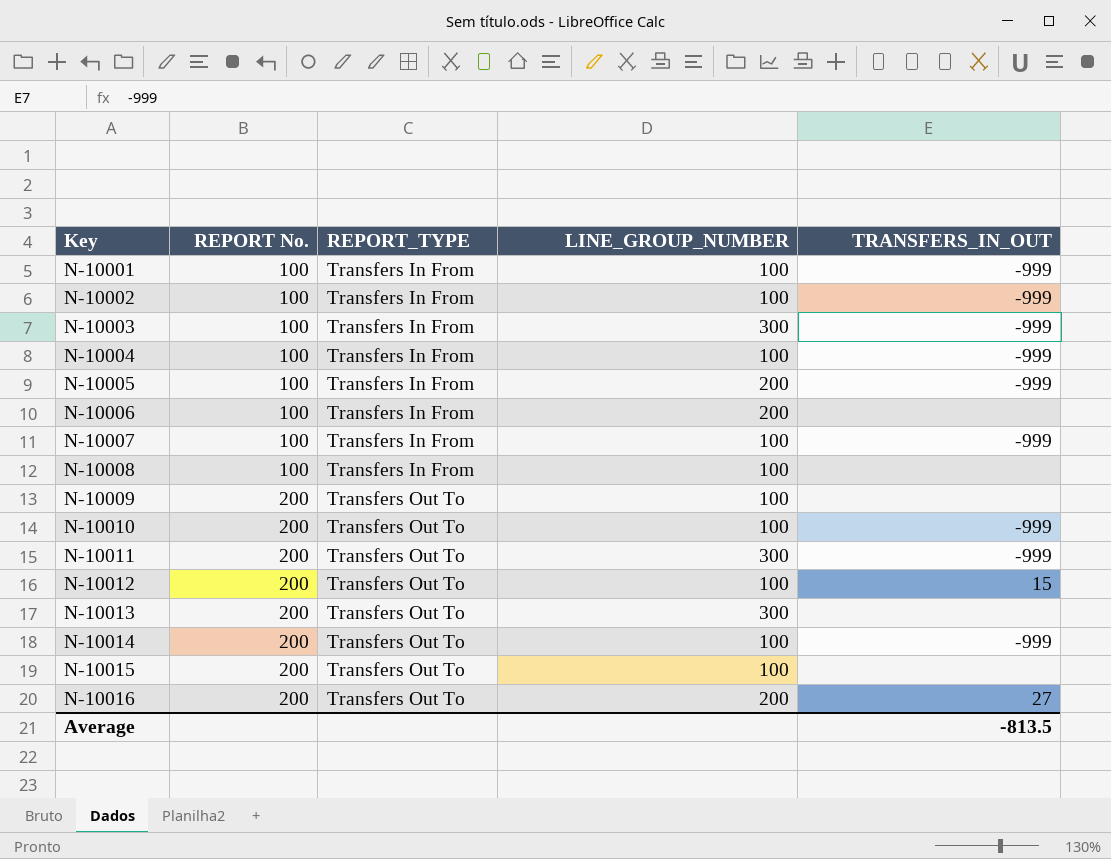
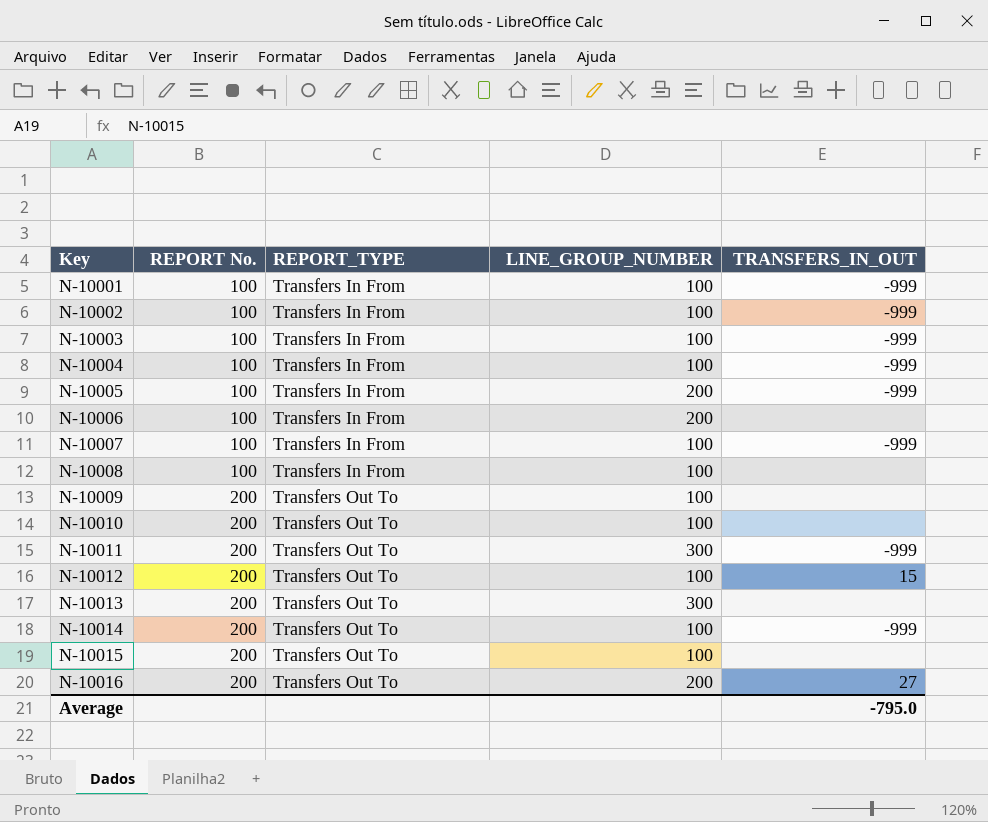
N-10003 | LINE_GROUP_NUMBER: 300 -> 100
N-10010 | TRANSFERS_IN_OUT: -999 -> none
Average | TRANSFERS_IN_OUT: -813.5 -> -795.0

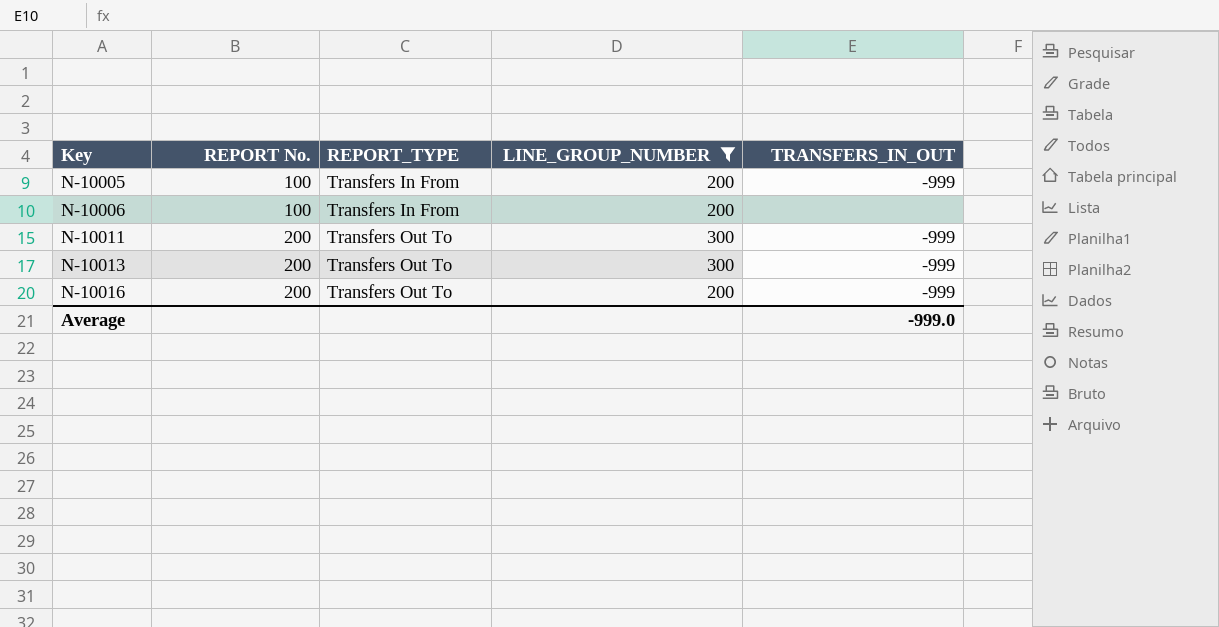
filter: none -> LINE_GROUP_NUMBER != 100
N-10013 | TRANSFERS_IN_OUT: none -> -999
N-10016 | TRANSFERS_IN_OUT: 27 -> -999
Average | TRANSFERS_IN_OUT: -795.0 -> -999.0

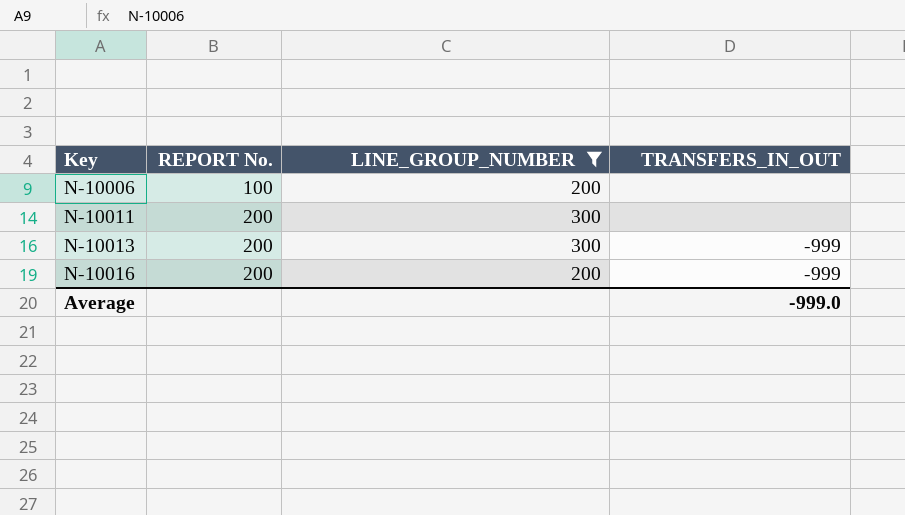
column REPORT_TYPE | position: 3 -> none
row N-10005: 100 | Transfers In From | 200 | -999 -> none
N-10011 | TRANSFERS_IN_OUT: -999 -> none

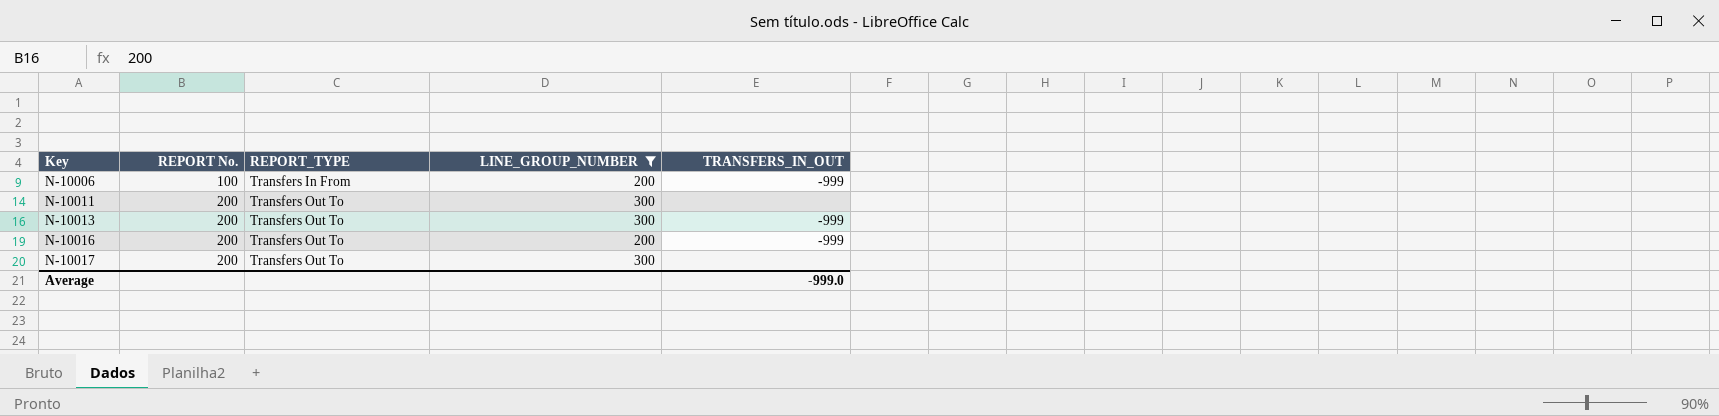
column REPORT_TYPE | position: none -> 3
N-10006 | TRANSFERS_IN_OUT: none -> -999
row N-10017: none -> 200 | Transfers Out To | 300 | none

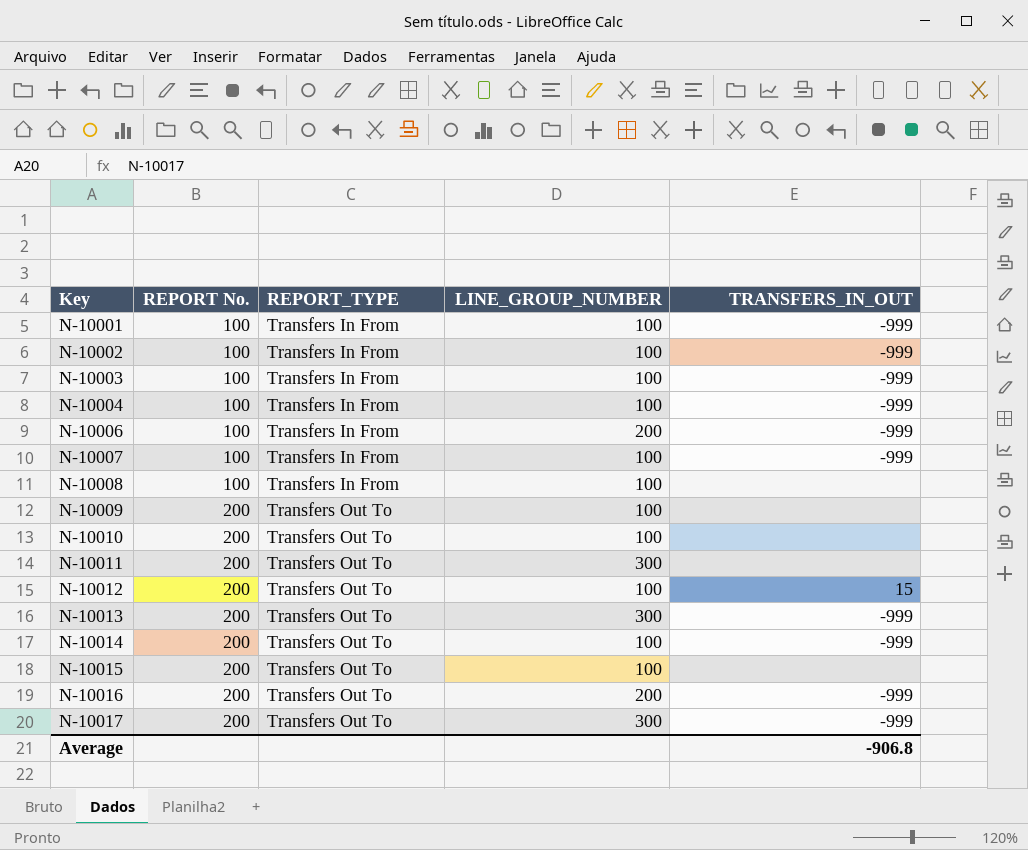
filter: LINE_GROUP_NUMBER != 100 -> none
N-10017 | TRANSFERS_IN_OUT: none -> -999
Average | TRANSFERS_IN_OUT: -999.0 -> -906.8

